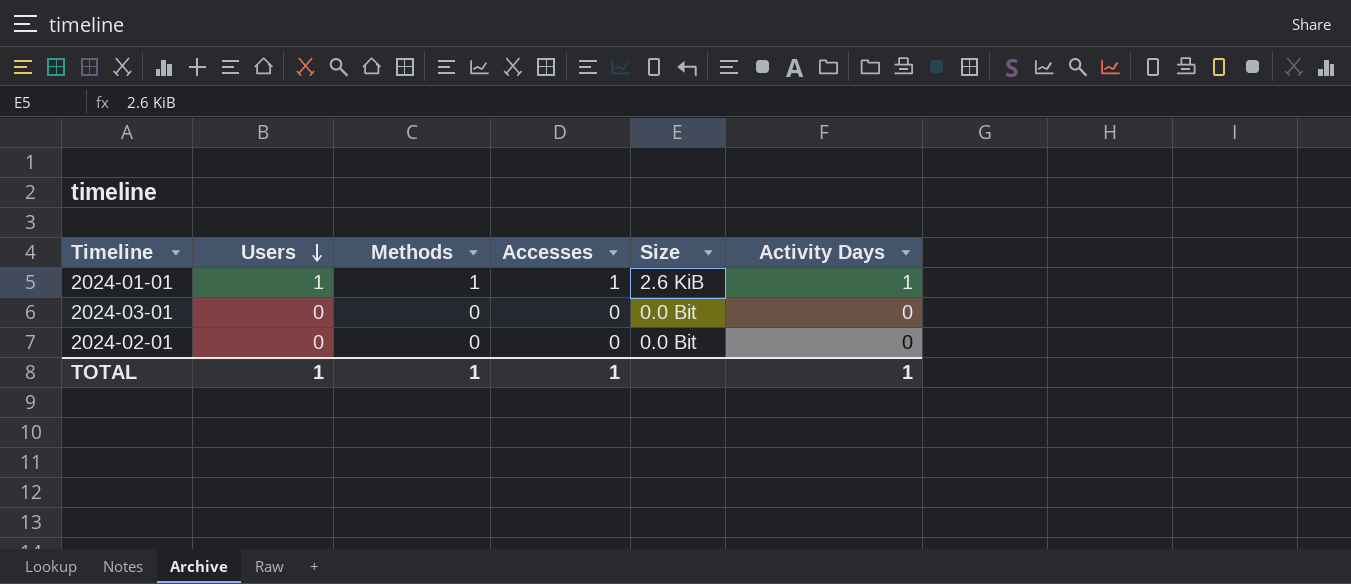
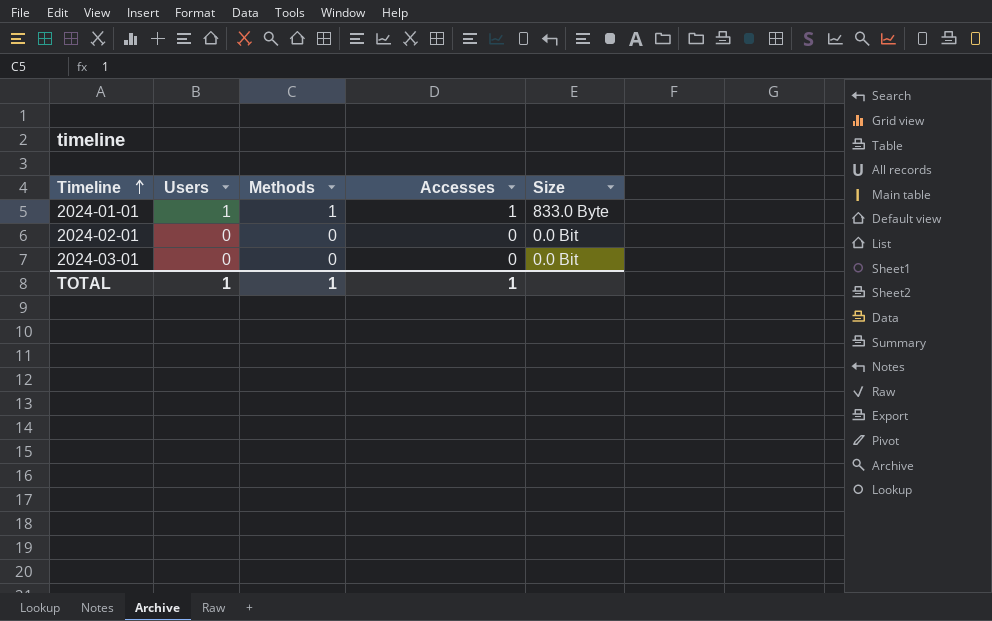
row order: Users descending -> Timeline ascending
column Activity Days | position: 6 -> none
2024-01-01 | Size: 2.6 KiB -> 833.0 Byte

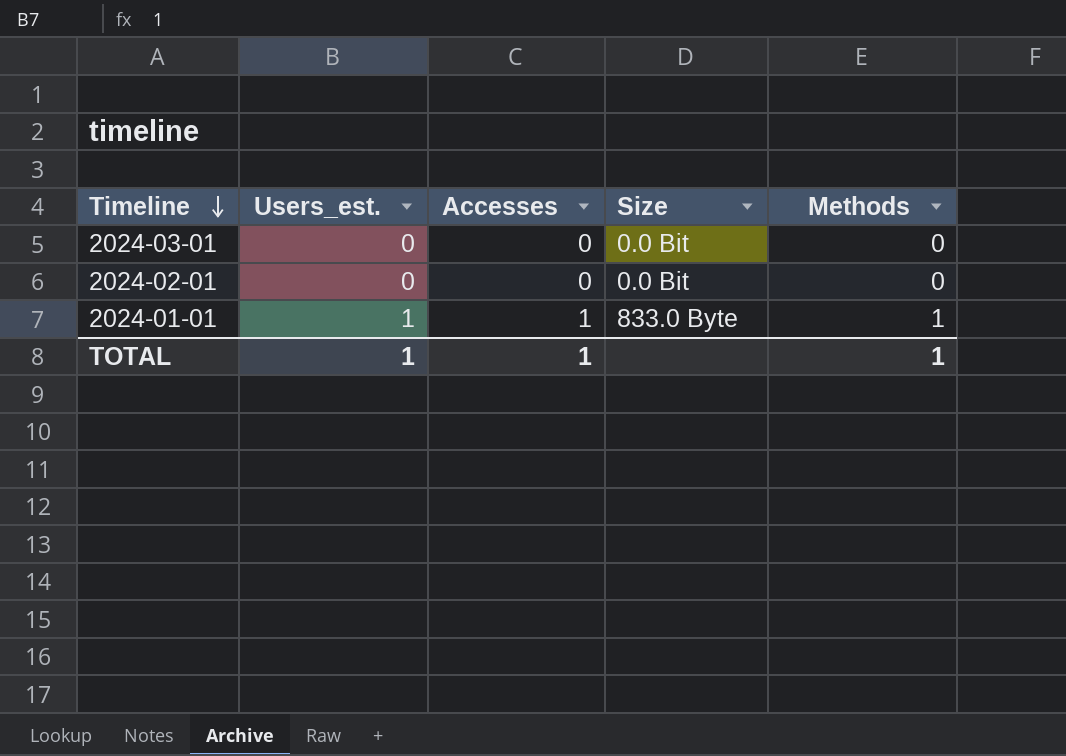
row order: Timeline ascending -> Timeline descending
column name: Users -> Users_est.
column Methods | position: 3 -> 5

